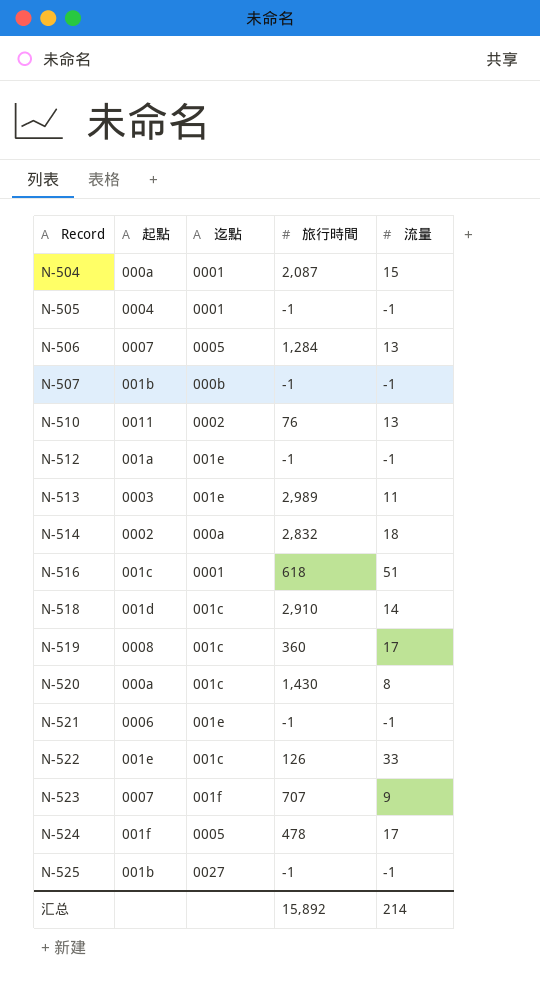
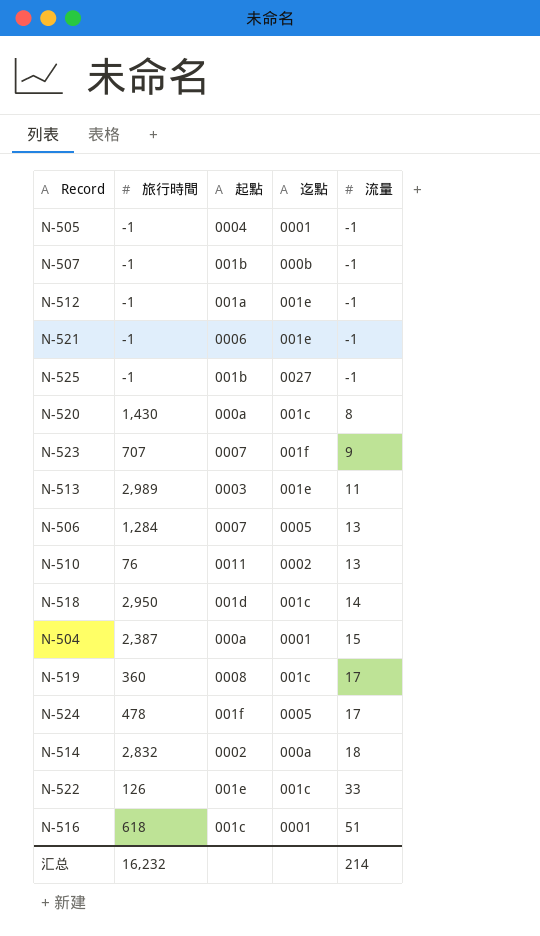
row order: Record ascending -> 流量 ascending
column 旅行時間 | position: 4 -> 2
N-518 | 旅行時間: 2,910 -> 2,950
N-504 | 旅行時間: 2,087 -> 2,387
汇总 | 旅行時間: 15,892 -> 16,232

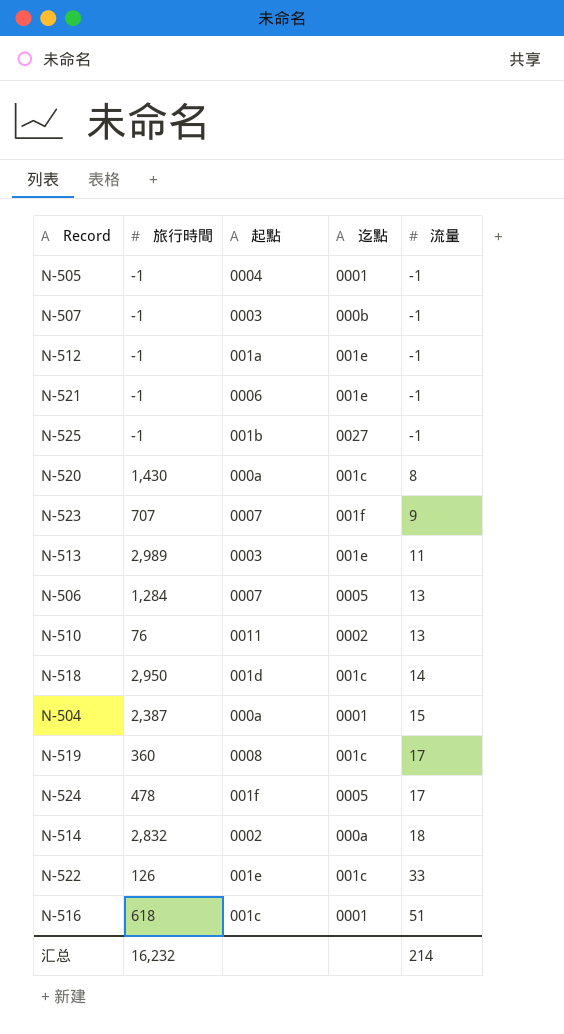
N-507 | 起點: 001b -> 0003

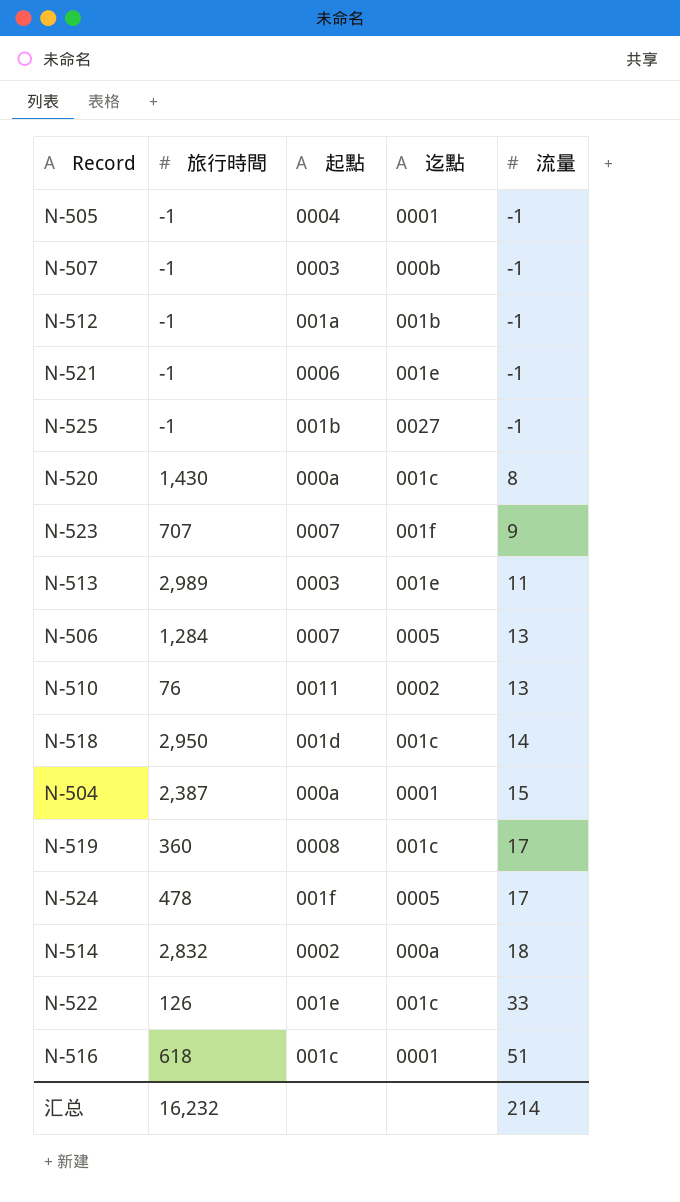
N-512 | 迄點: 001e -> 001b

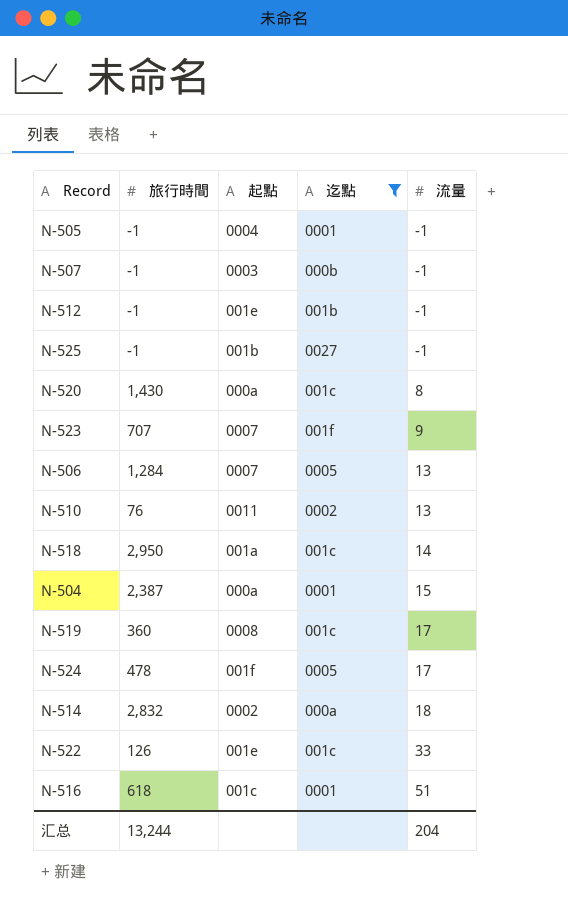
filter: none -> 迄點 != 001e
N-512 | 起點: 001a -> 001e
N-518 | 起點: 001d -> 001a
汇总 | 旅行時間: 16,232 -> 13,244
汇总 | 流量: 214 -> 204

